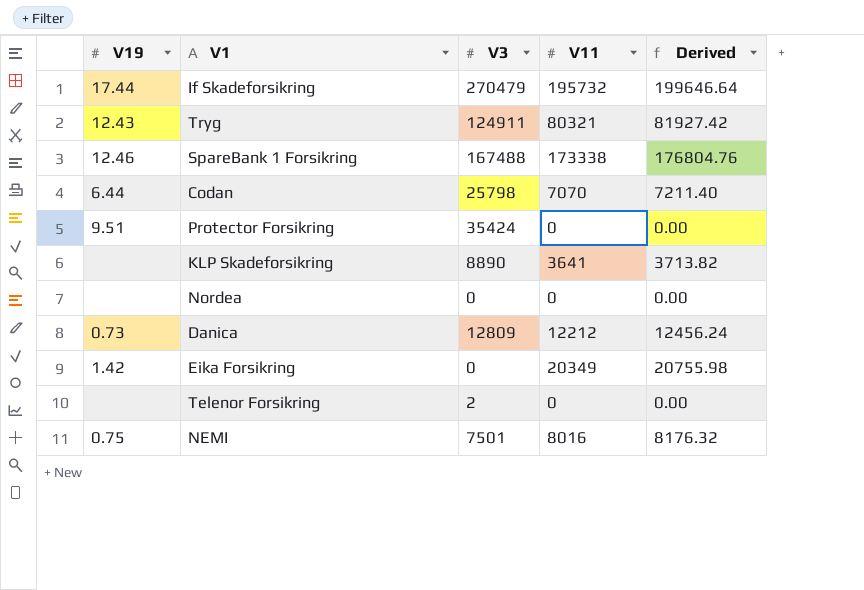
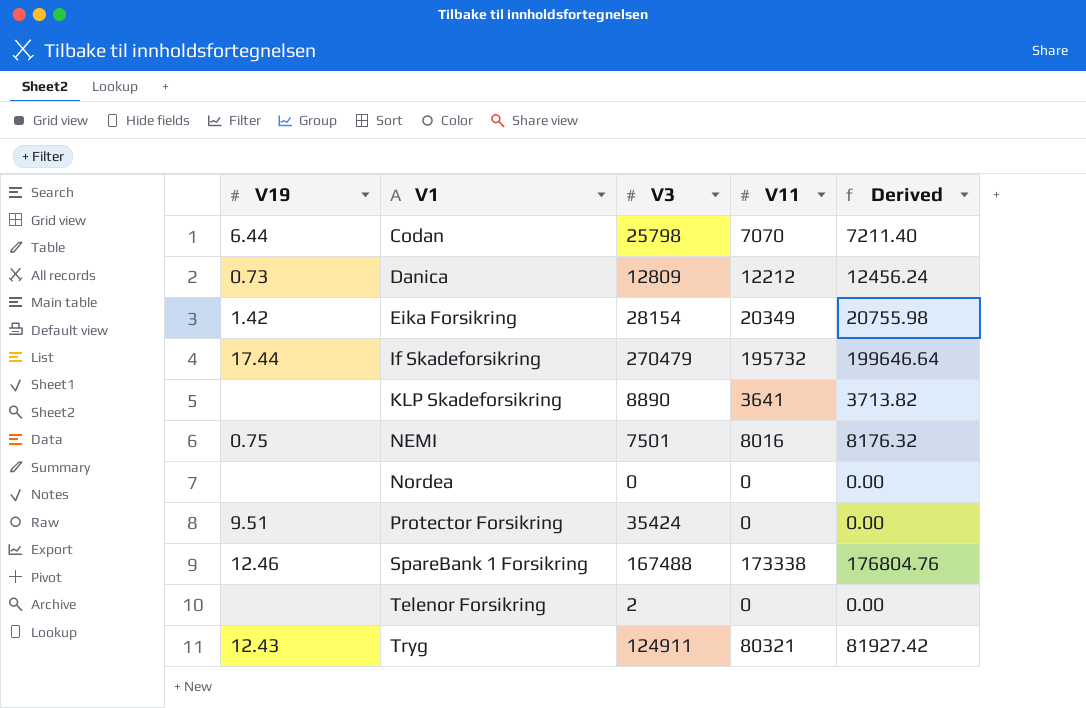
row order: none -> V1 ascending
Eika Forsikring | V3: 0 -> 28154

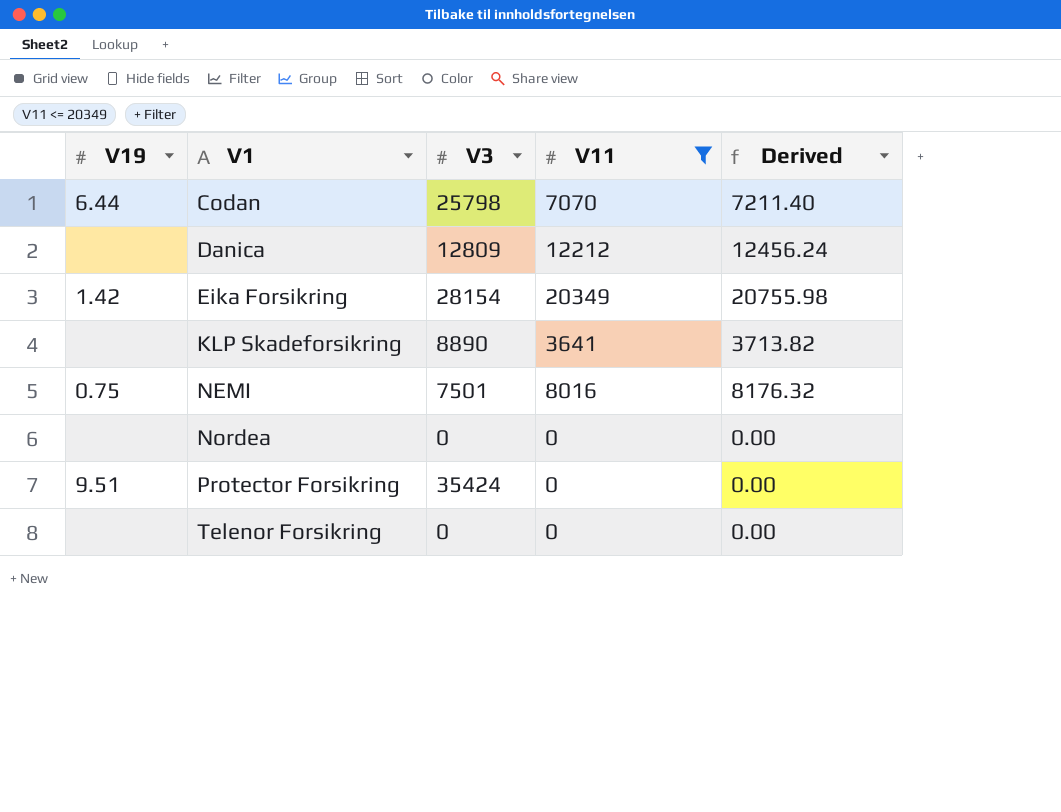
filter: none -> V11 <= 20349
Danica | V19: 0.73 -> none
Telenor Forsikring | V3: 2 -> 0

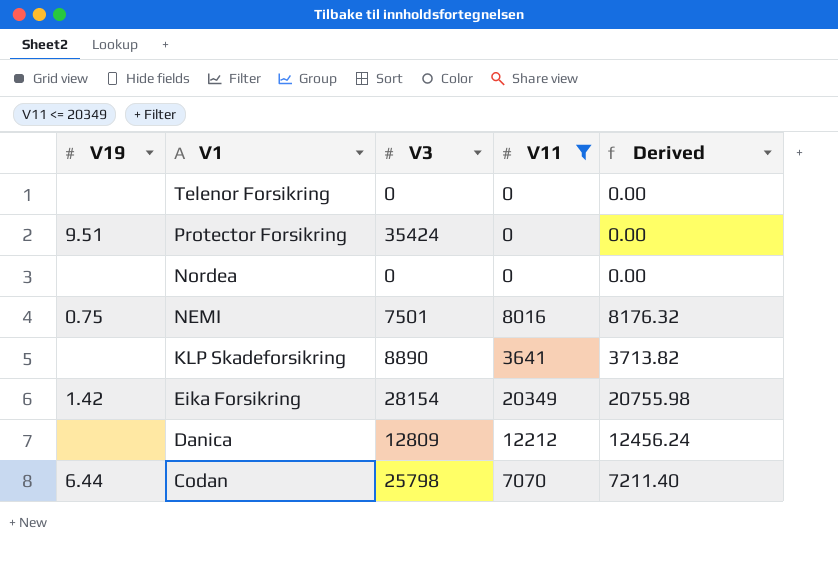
row order: V1 ascending -> V1 descending

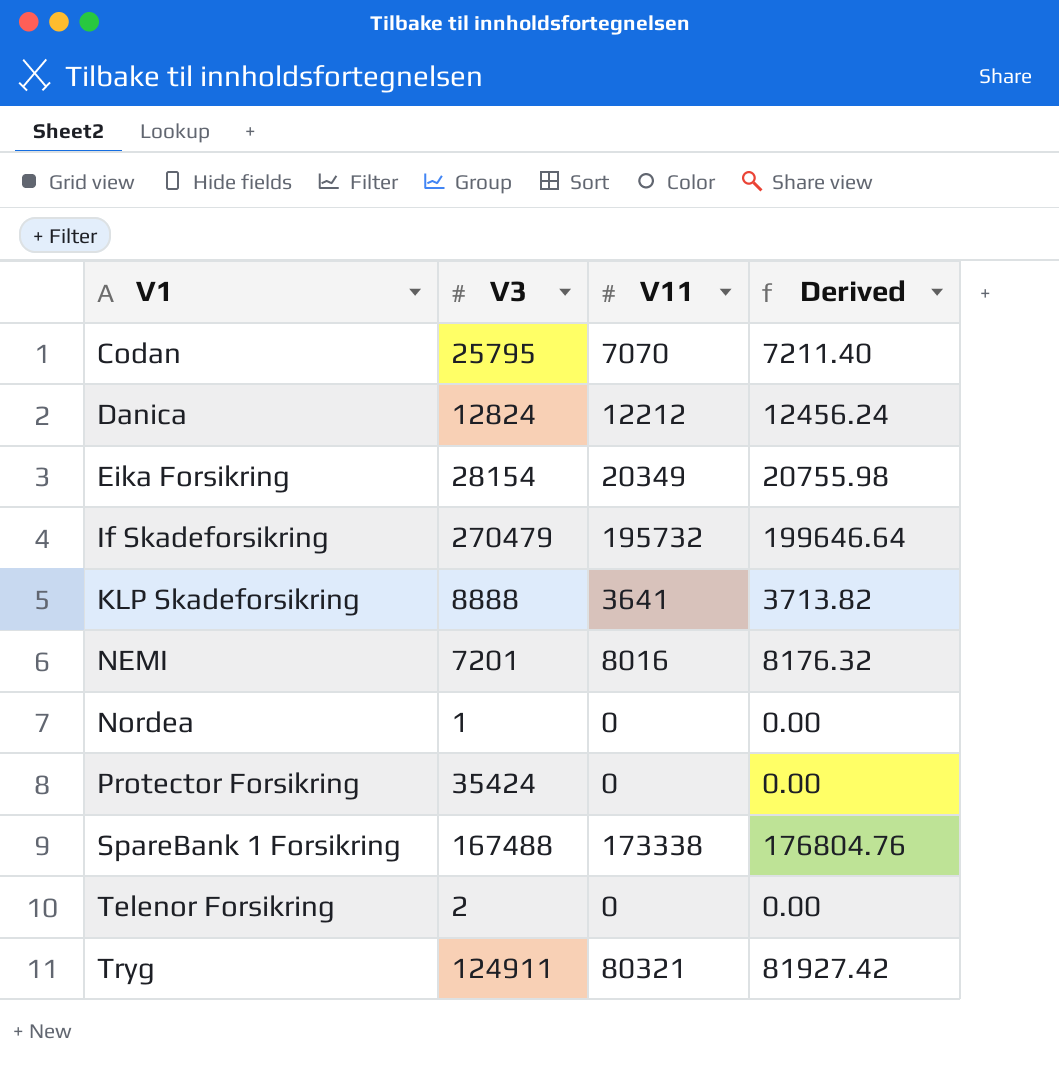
filter: V11 <= 20349 -> none
row order: V1 descending -> V1 ascending
column V19 | position: 1 -> none
Codan | V3: 25798 -> 25795
Danica | V3: 12809 -> 12824
KLP Skadeforsikring | V3: 8890 -> 8888
NEMI | V3: 7501 -> 7201
Nordea | V3: 0 -> 1
Telenor Forsikring | V3: 0 -> 2

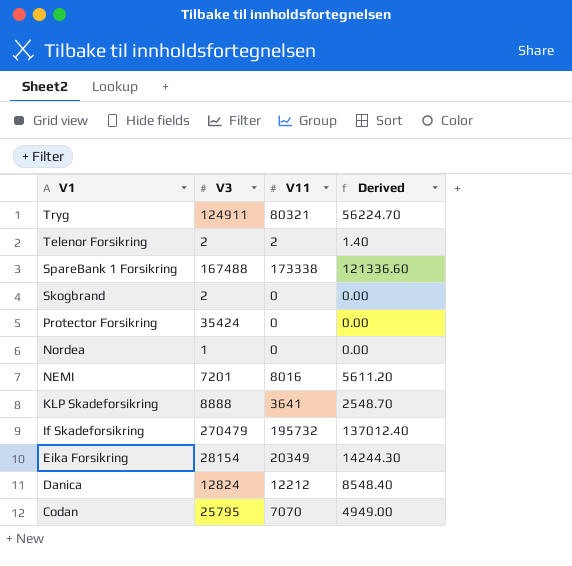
row order: V1 ascending -> V1 descending
column Derived | formula: [V11] * 1.02 -> [V11] * 0.7
Telenor Forsikring | V11: 0 -> 2
row Skogbrand: none -> 2 | 0 | 0.00

